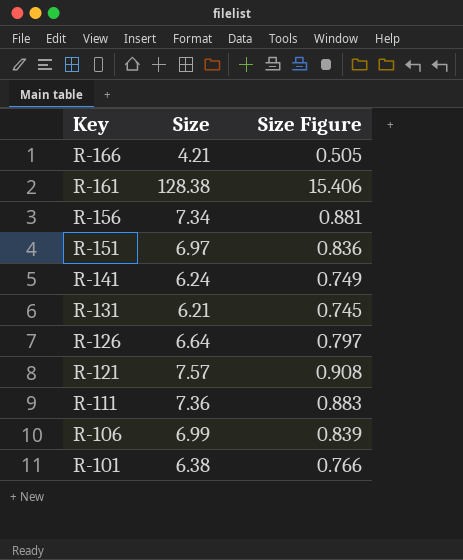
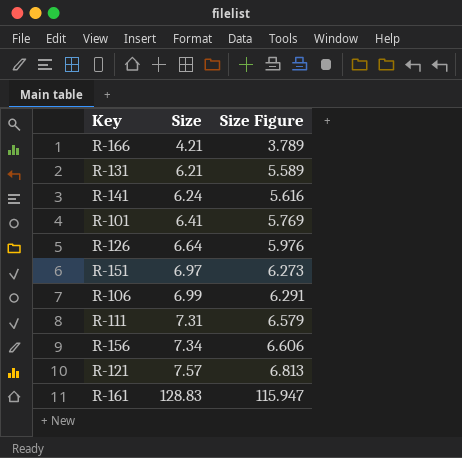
row order: Key descending -> Size ascending
column Size Figure | formula: [Size] * 0.12 -> [Size] * 0.9
R-101 | Size: 6.38 -> 6.41
R-111 | Size: 7.36 -> 7.31
R-161 | Size: 128.38 -> 128.83

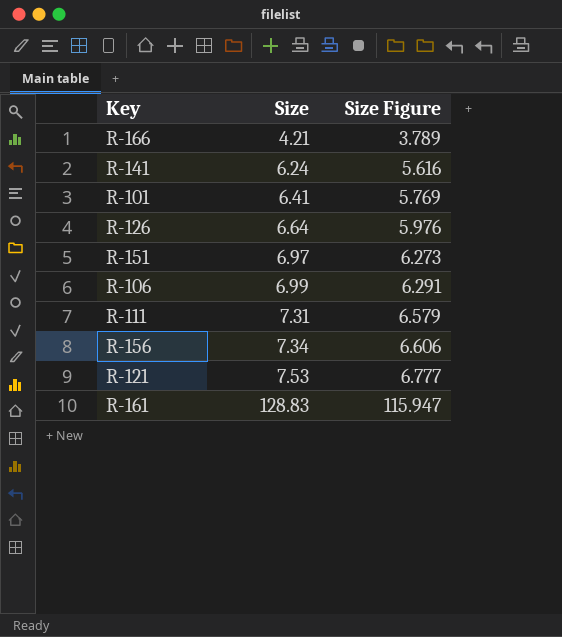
row R-131: 6.21 | 5.589 -> none
R-121 | Size: 7.57 -> 7.53
R-121 | Size Figure: 6.813 -> 6.777

